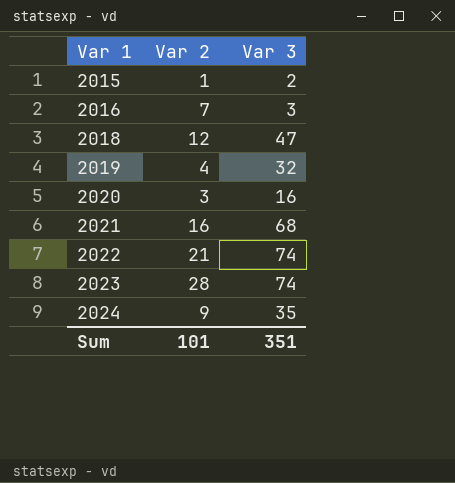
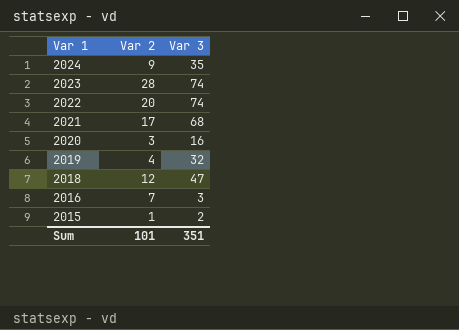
row order: Var 1 ascending -> Var 1 descending
2022 | Var 2: 21 -> 20
2021 | Var 2: 16 -> 17

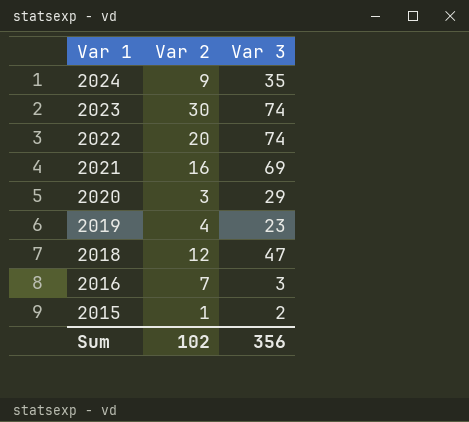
2023 | Var 2: 28 -> 30
2021 | Var 2: 17 -> 16
2021 | Var 3: 68 -> 69
2020 | Var 3: 16 -> 29
2019 | Var 3: 32 -> 23
Sum | Var 2: 101 -> 102
Sum | Var 3: 351 -> 356

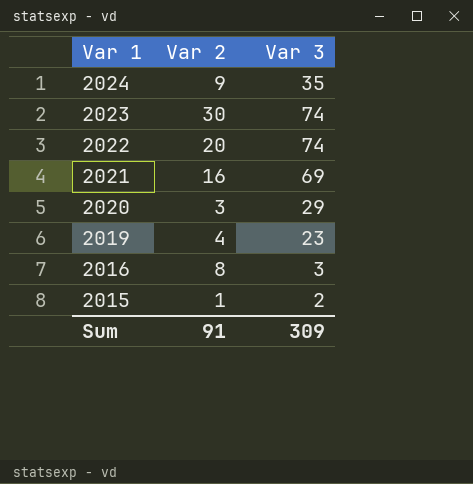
row 2018: 12 | 47 -> none
2016 | Var 2: 7 -> 8
Sum | Var 2: 102 -> 91
Sum | Var 3: 356 -> 309

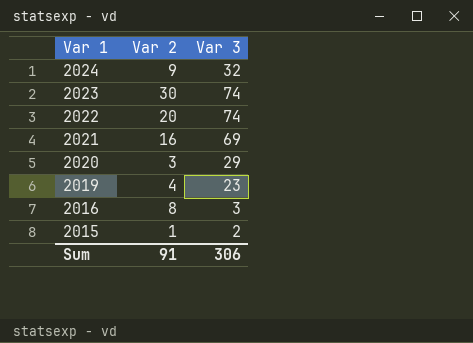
2024 | Var 3: 35 -> 32
Sum | Var 3: 309 -> 306

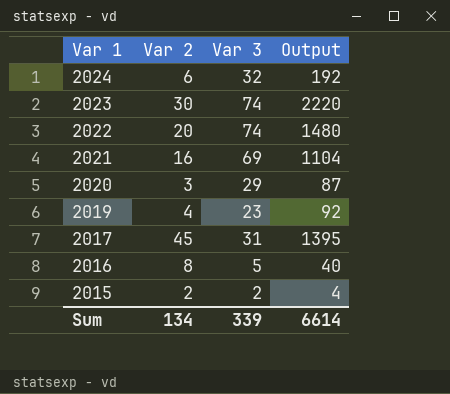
column Output | formula: none -> [Var 2] * [Var 3]
2024 | Var 2: 9 -> 6
row 2017: none -> 45 | 31 | 1395
2016 | Var 3: 3 -> 5
2015 | Var 2: 1 -> 2
Sum | Var 2: 91 -> 134
Sum | Var 3: 306 -> 339

